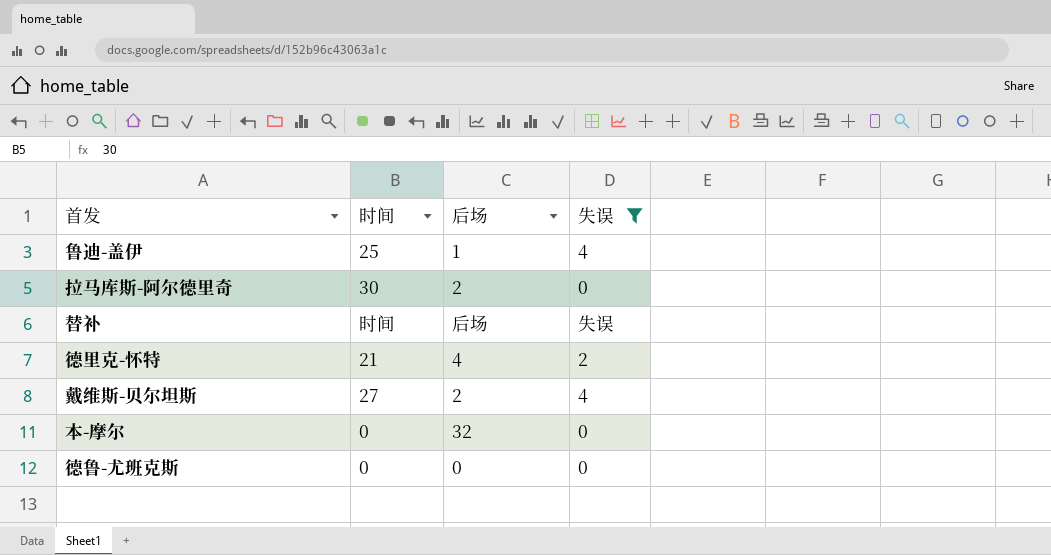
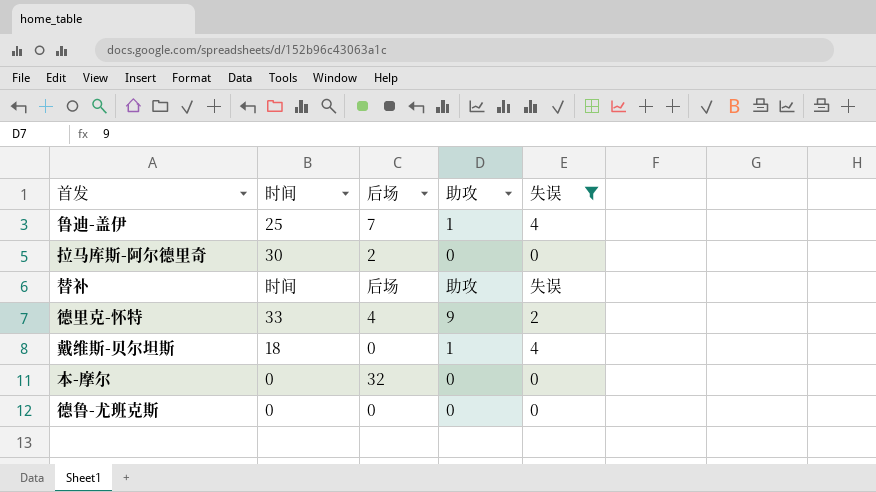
column 助攻 | position: none -> 4
鲁迪-盖伊 | 后场: 1 -> 7
德里克-怀特 | 时间: 21 -> 33
戴维斯-贝尔坦斯 | 时间: 27 -> 18
戴维斯-贝尔坦斯 | 后场: 2 -> 0

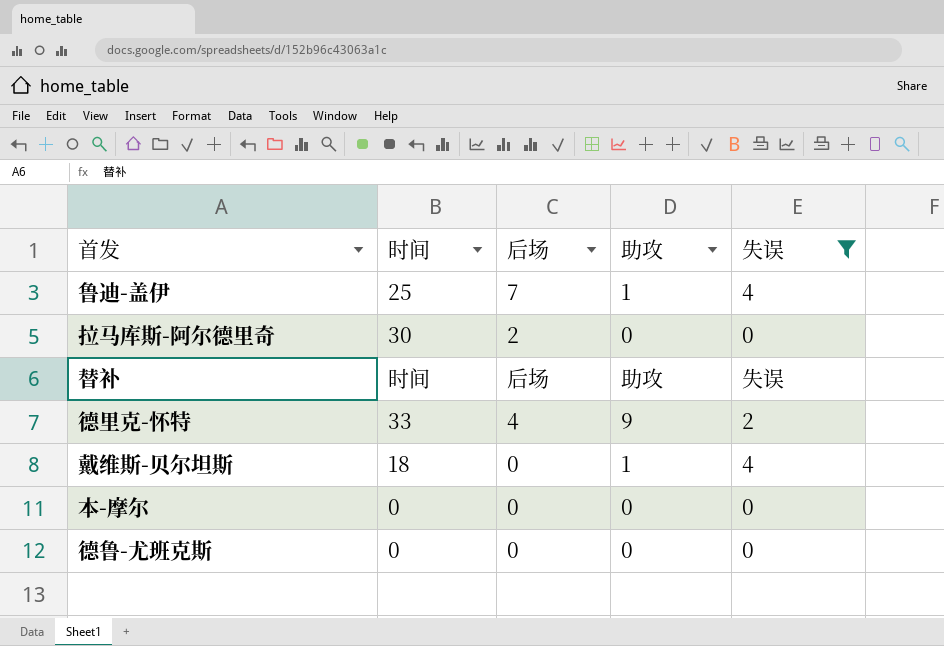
本-摩尔 | 后场: 32 -> 0

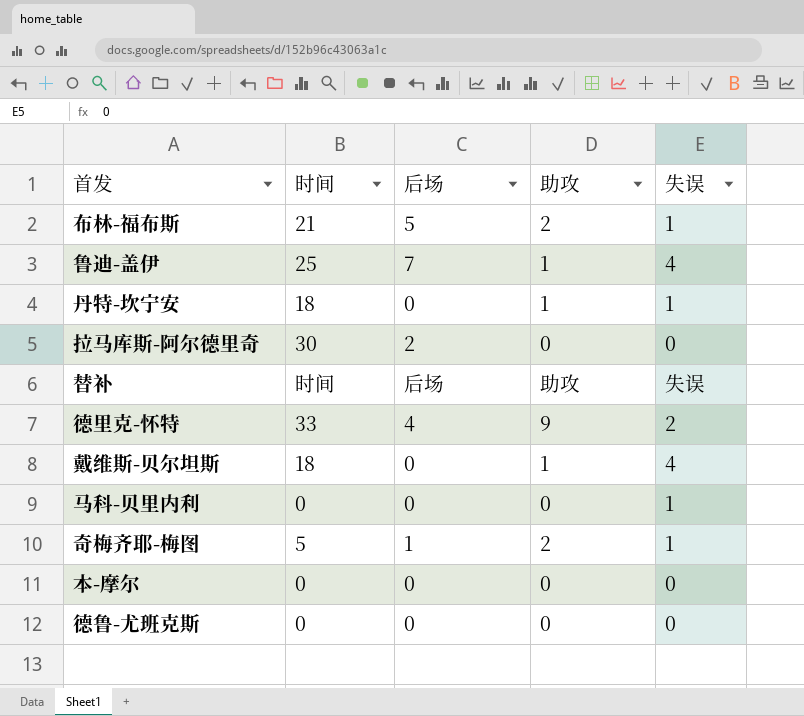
filter: 失误 != 1 -> none

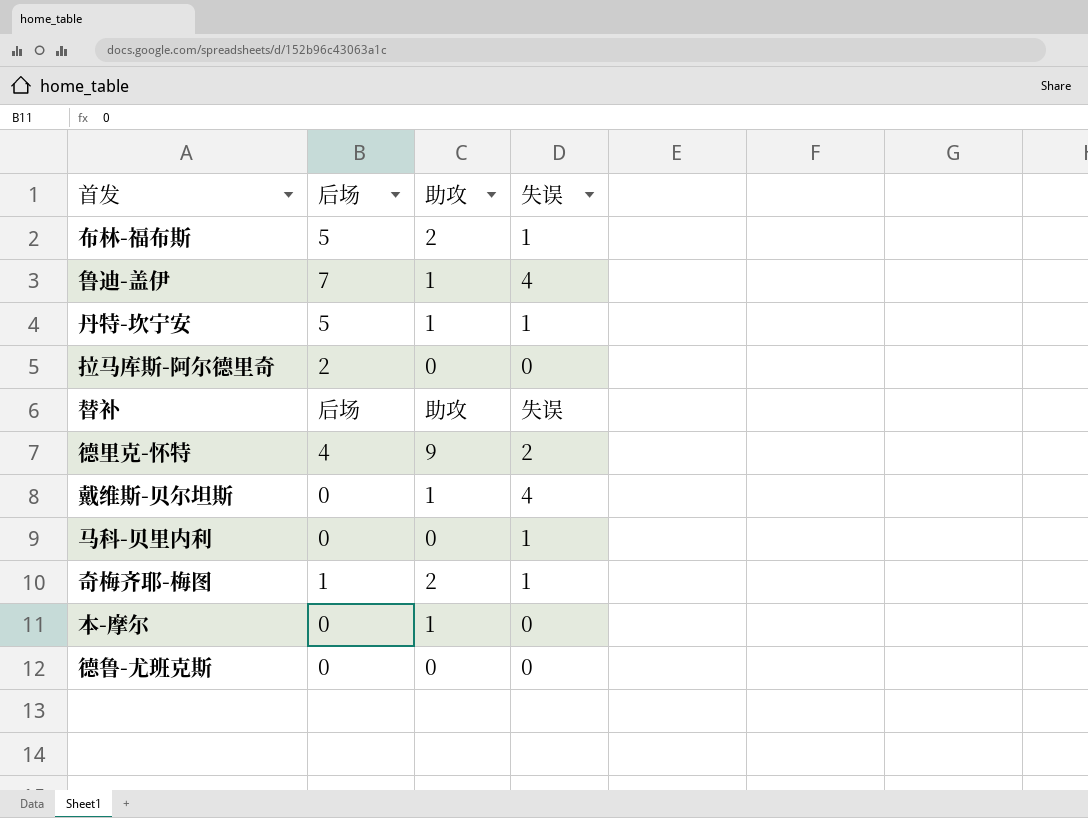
column 时间 | position: 2 -> none
丹特-坎宁安 | 后场: 0 -> 5
本-摩尔 | 助攻: 0 -> 1

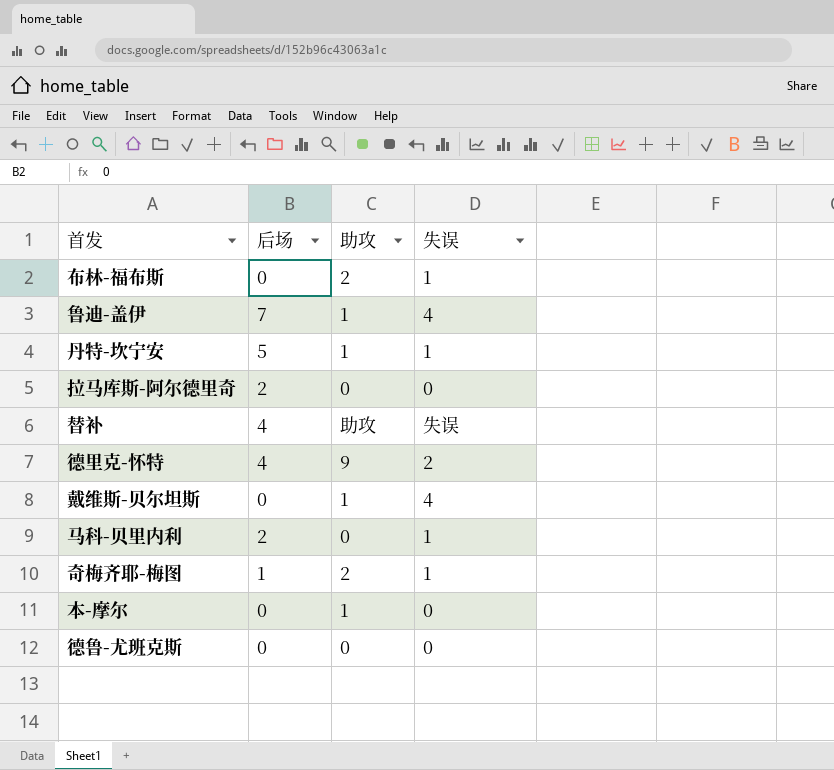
布林-福布斯 | 后场: 5 -> 0
替补 | 后场: 后场 -> 4
马科-贝里内利 | 后场: 0 -> 2

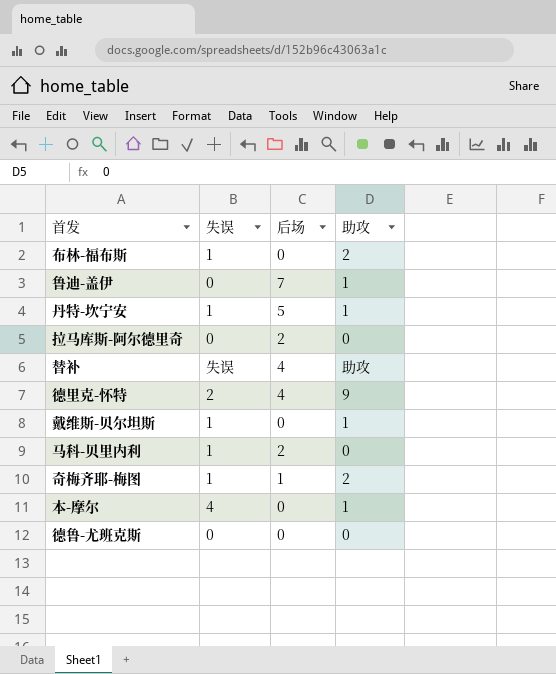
column 失误 | position: 4 -> 2
鲁迪-盖伊 | 失误: 4 -> 0
戴维斯-贝尔坦斯 | 失误: 4 -> 1
本-摩尔 | 失误: 0 -> 4

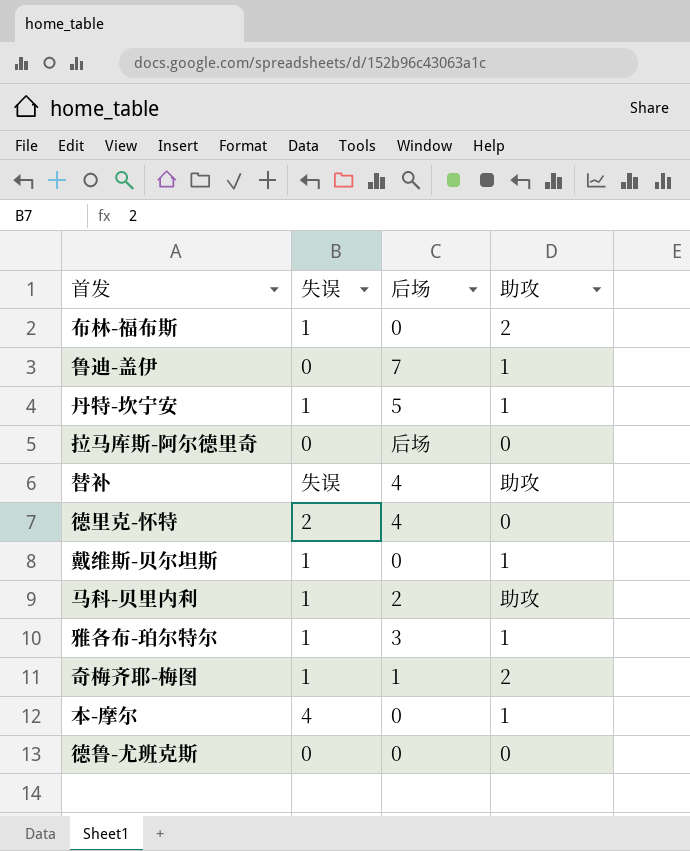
拉马库斯-阿尔德里奇 | 后场: 2 -> 后场
德里克-怀特 | 助攻: 9 -> 0
马科-贝里内利 | 助攻: 0 -> 助攻
row 雅各布-珀尔特尔: none -> 1 | 3 | 1

